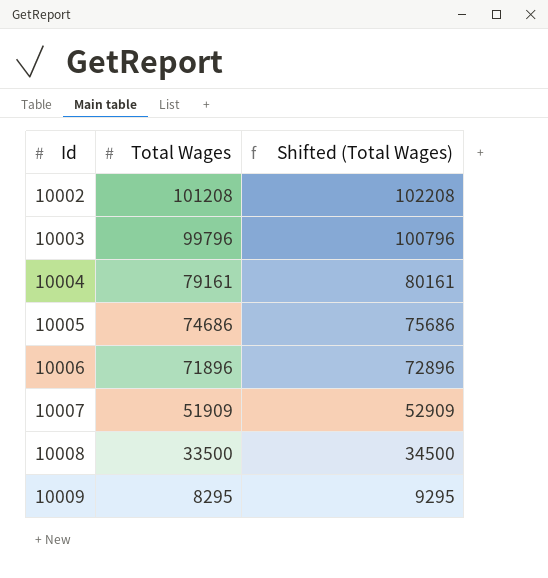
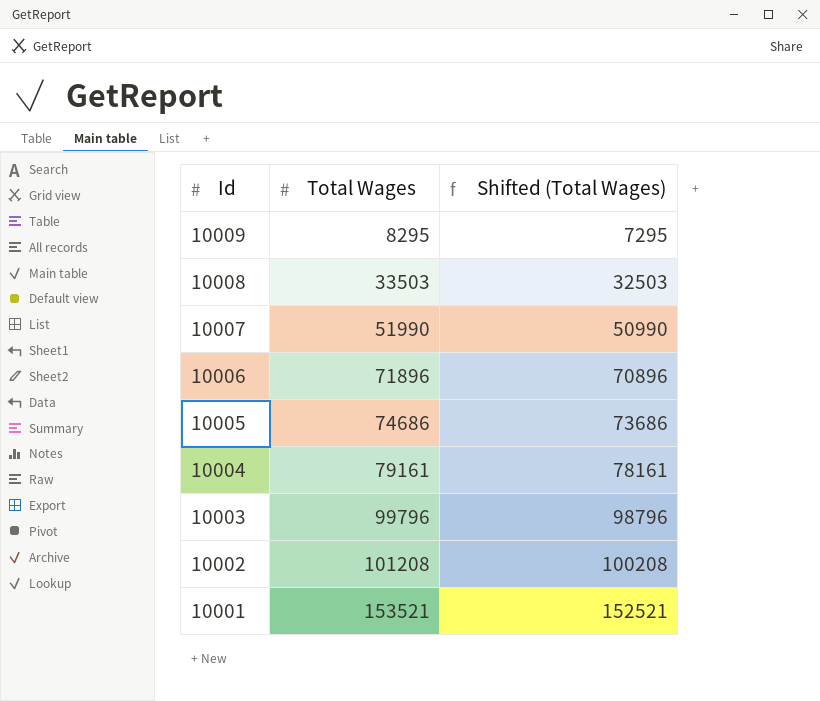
row order: Id ascending -> Id descending
column Shifted (Total Wages) | formula: [Total Wages] + 1000 -> [Total Wages] - 1000
10008 | Total Wages: 33500 -> 33503
10007 | Total Wages: 51909 -> 51990
row 10001: none -> 153521 | 152521

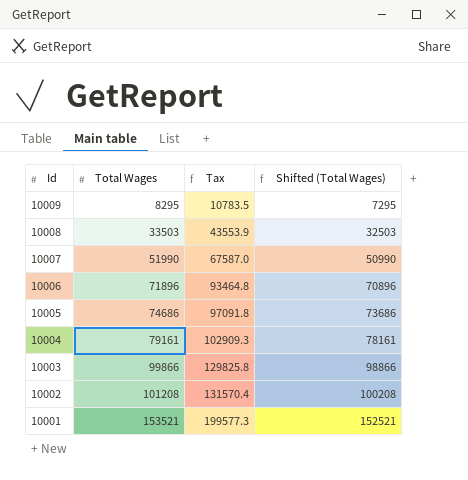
column Tax | formula: none -> [Total Wages] * 1.3
10003 | Total Wages: 99796 -> 99866
10003 | Shifted (Total Wages): 98796 -> 98866

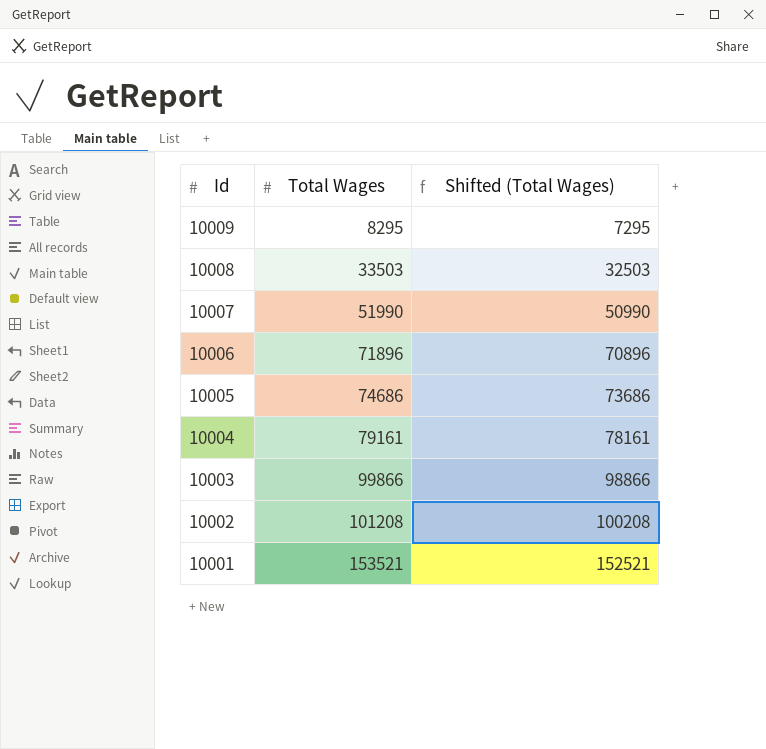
column Tax | formula: [Total Wages] * 1.3 -> none

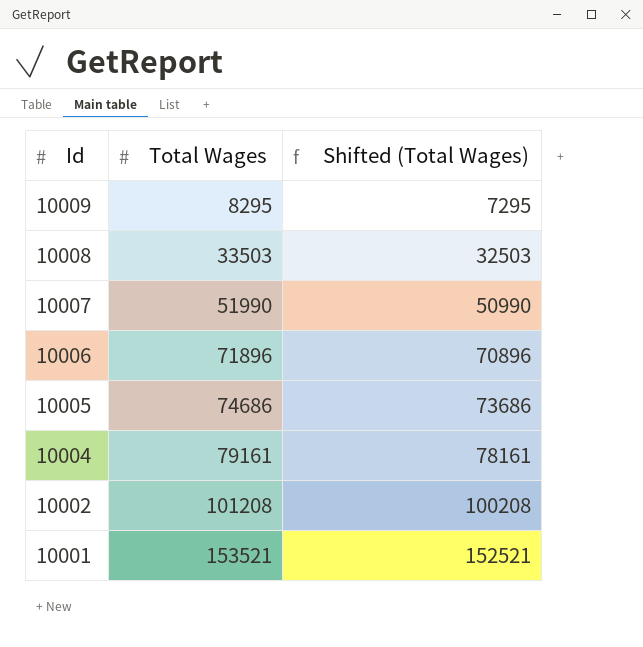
row 10003: 99866 | 98866 -> none

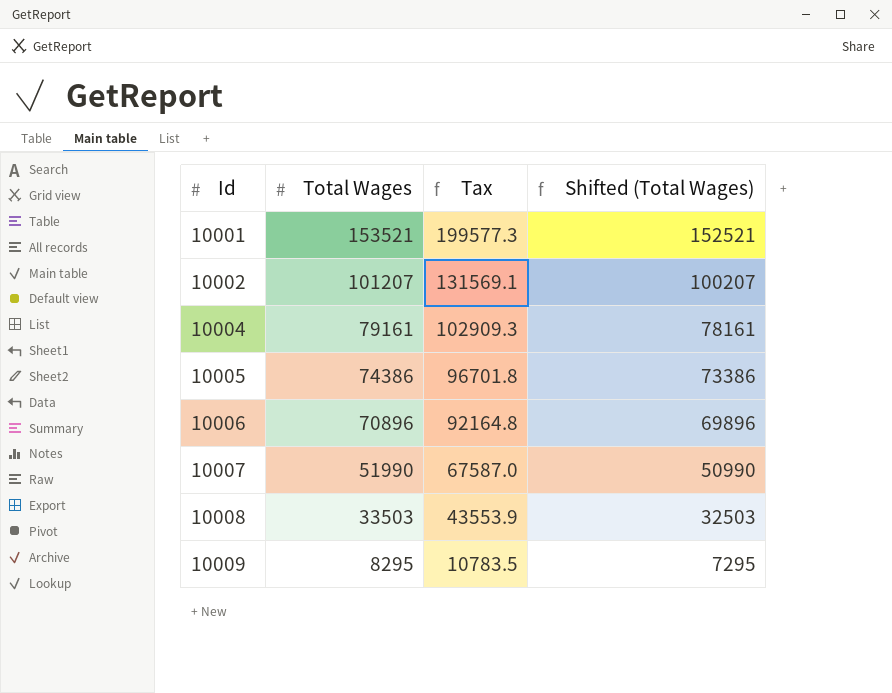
row order: Id descending -> Id ascending
column Tax | formula: none -> [Total Wages] * 1.3
10002 | Total Wages: 101208 -> 101207
10002 | Shifted (Total Wages): 100208 -> 100207
10005 | Total Wages: 74686 -> 74386
10005 | Shifted (Total Wages): 73686 -> 73386
10006 | Total Wages: 71896 -> 70896
10006 | Shifted (Total Wages): 70896 -> 69896

